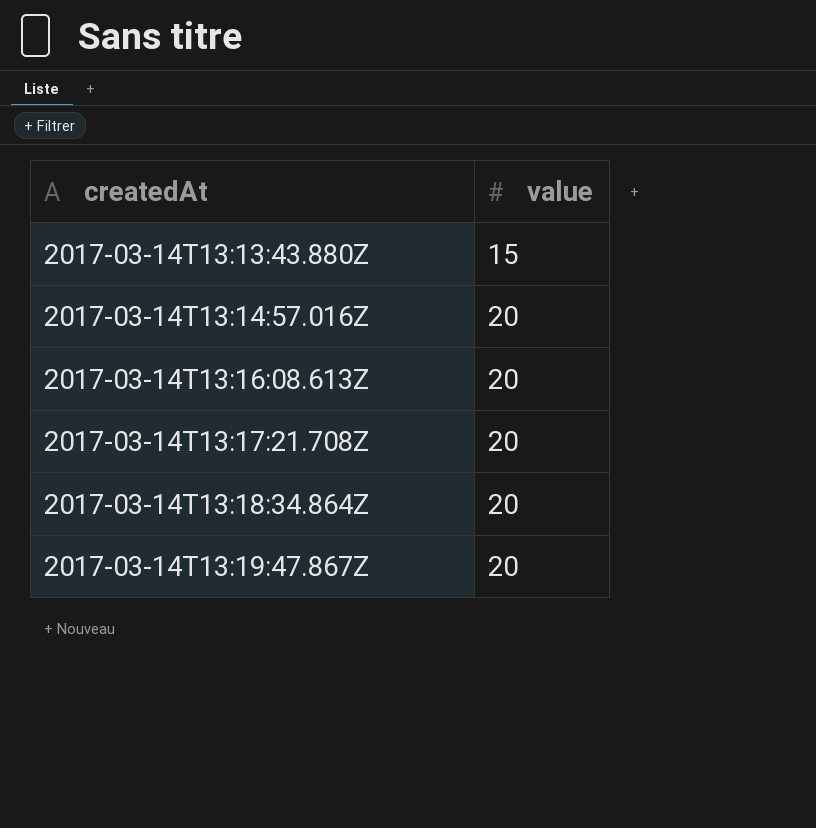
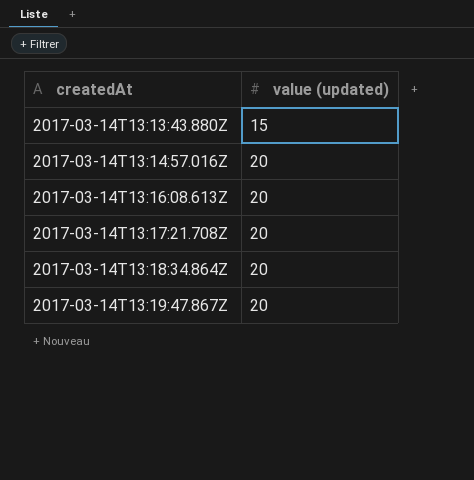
column name: value -> value (updated)

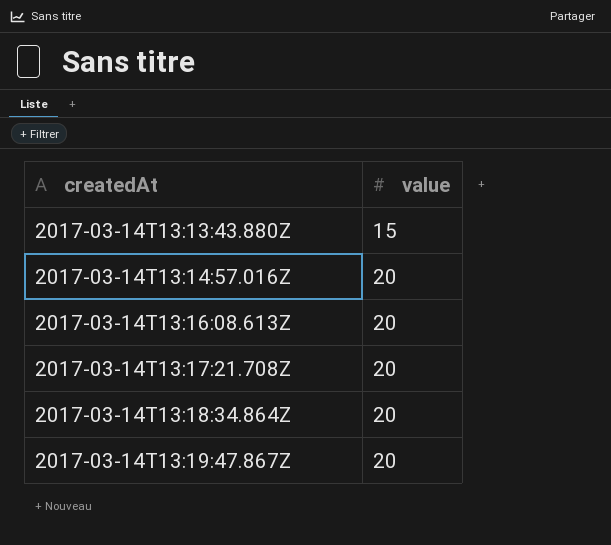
column name: value (updated) -> value

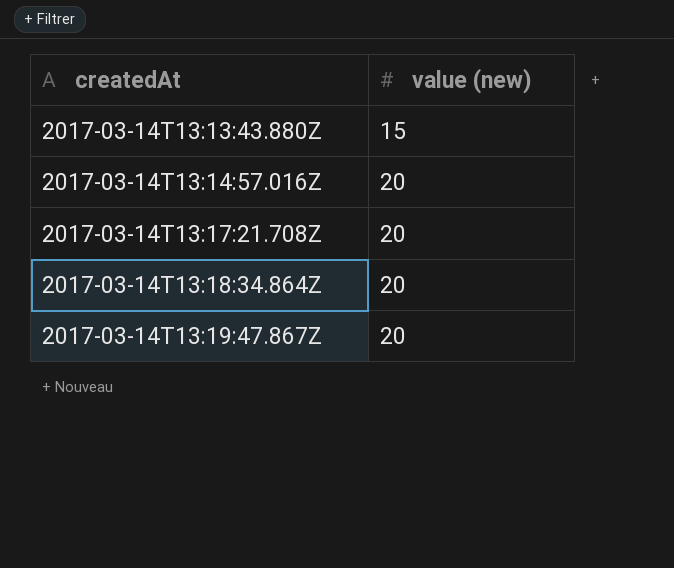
column name: value -> value (new)
row 2017-03-14T13:16:08.613Z: 20 -> none

